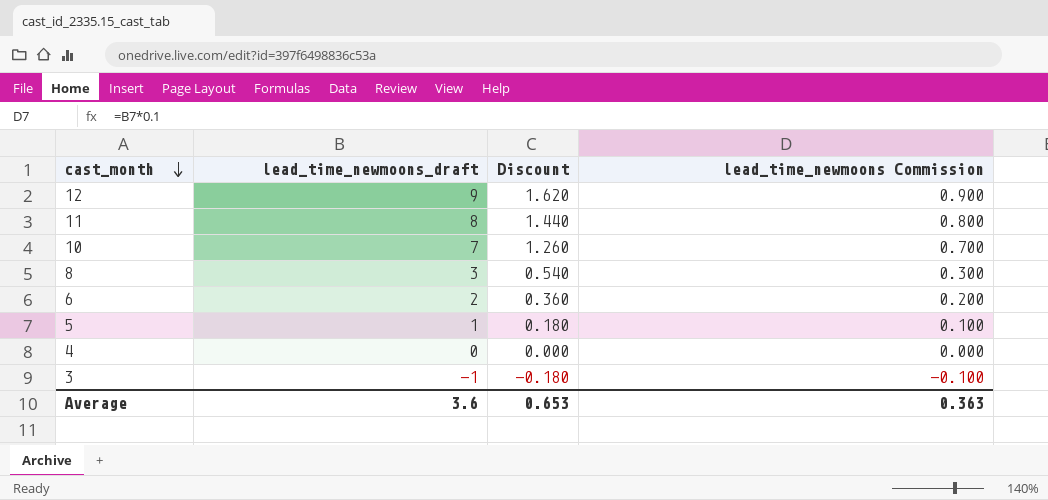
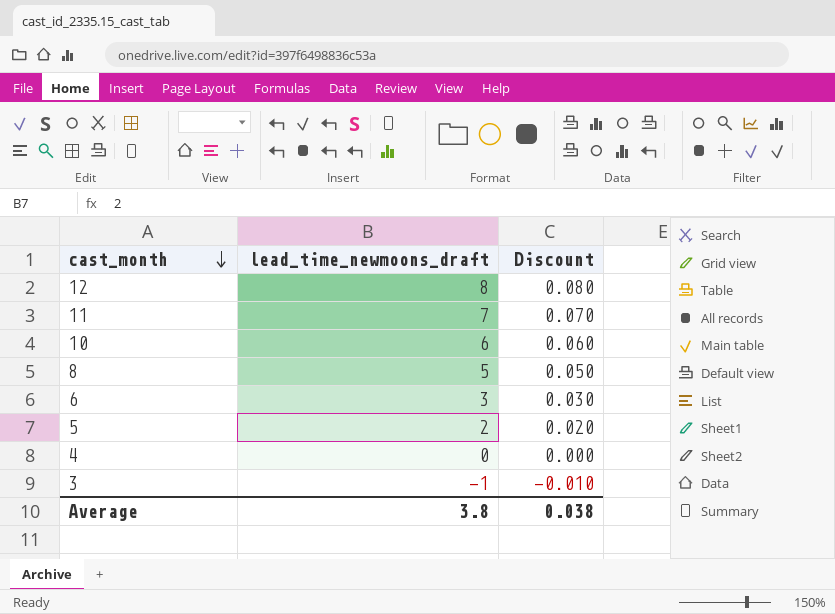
column lead_time_newmoons Commission | formula: [lead_time_newmoons_draft] * 0.1 -> none
column Discount | formula: [lead_time_newmoons_draft] * 0.18 -> [lead_time_newmoons_draft] * 0.01
12 | lead_time_newmoons_draft: 9 -> 8
11 | lead_time_newmoons_draft: 8 -> 7
10 | lead_time_newmoons_draft: 7 -> 6
8 | lead_time_newmoons_draft: 3 -> 5
6 | lead_time_newmoons_draft: 2 -> 3
5 | lead_time_newmoons_draft: 1 -> 2
Average | lead_time_newmoons_draft: 3.6 -> 3.8
Average | Discount: 0.653 -> 0.038

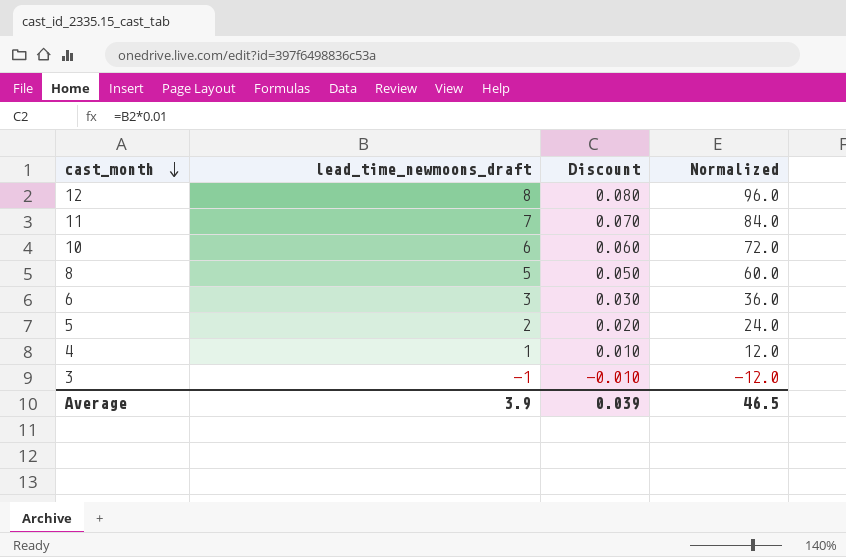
column Normalized | formula: none -> [lead_time_newmoons_draft] * 12
4 | lead_time_newmoons_draft: 0 -> 1
4 | Discount: 0.000 -> 0.010
Average | lead_time_newmoons_draft: 3.8 -> 3.9
Average | Discount: 0.038 -> 0.039

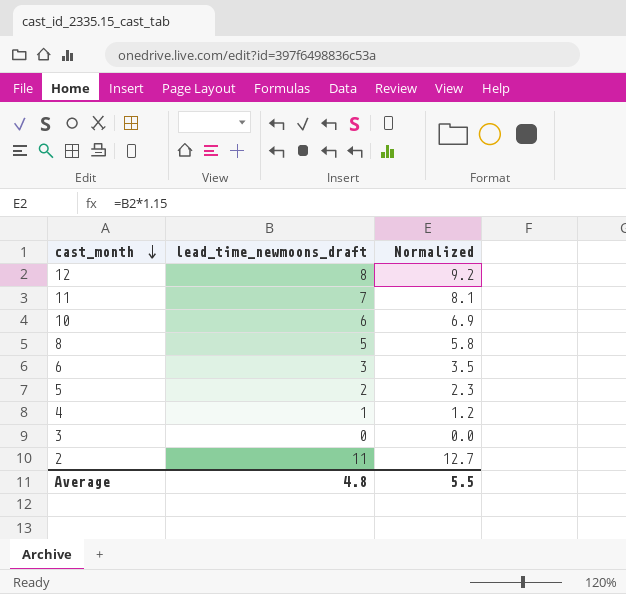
column Discount | formula: [lead_time_newmoons_draft] * 0.01 -> none
column Normalized | formula: [lead_time_newmoons_draft] * 12 -> [lead_time_newmoons_draft] * 1.15
3 | lead_time_newmoons_draft: -1 -> 0
row 2: none -> 11 | 12.7
Average | lead_time_newmoons_draft: 3.9 -> 4.8
Average | Normalized: 46.5 -> 5.5

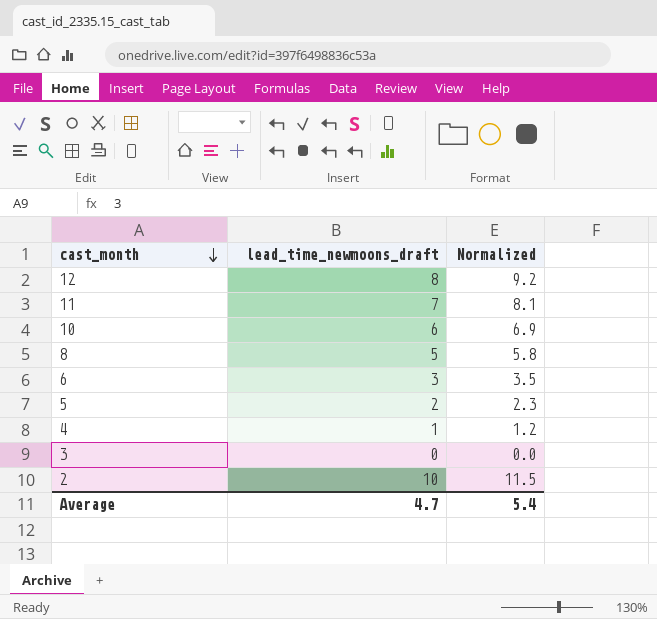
2 | lead_time_newmoons_draft: 11 -> 10
2 | Normalized: 12.7 -> 11.5
Average | lead_time_newmoons_draft: 4.8 -> 4.7
Average | Normalized: 5.5 -> 5.4

